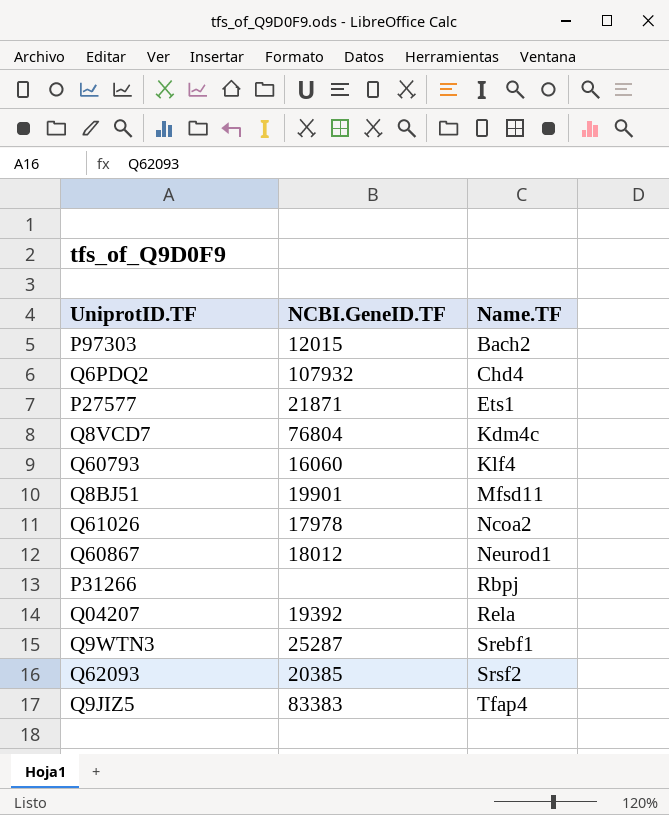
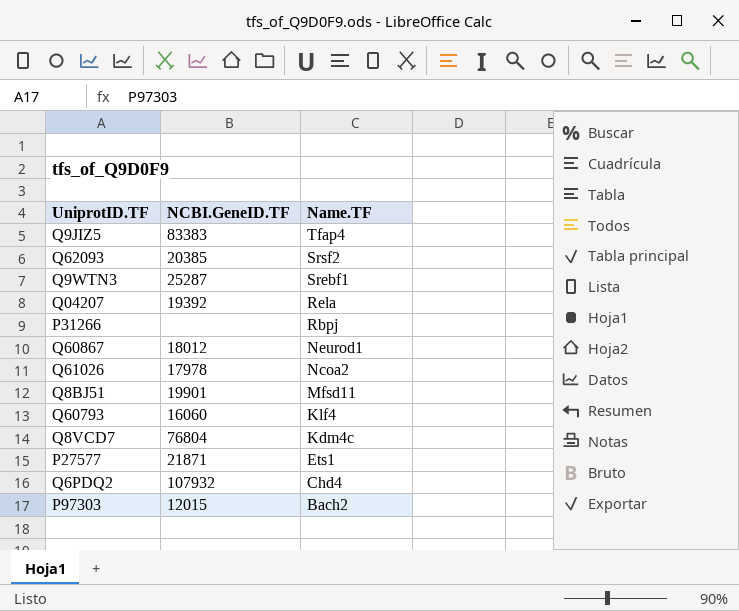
row order: Name.TF ascending -> Name.TF descending

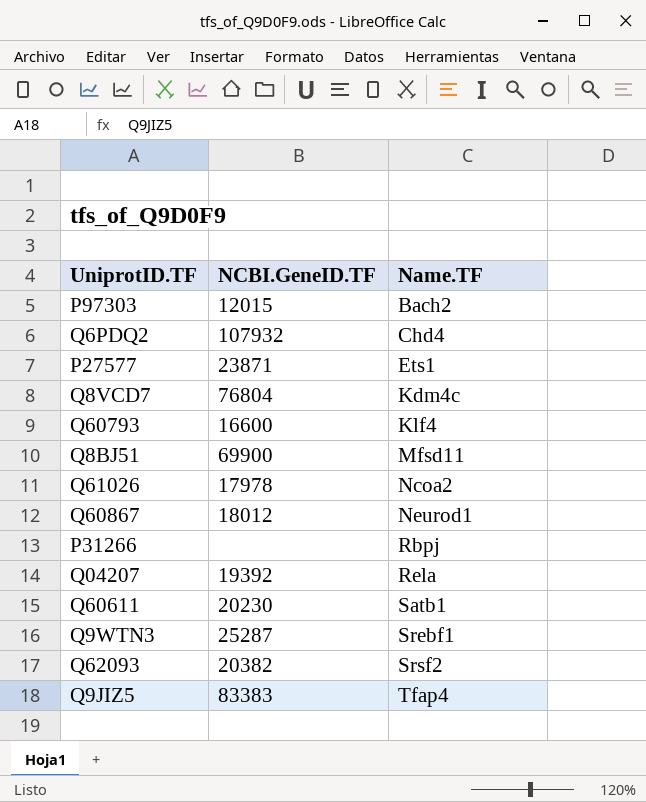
row order: Name.TF descending -> Name.TF ascending
P27577 | NCBI.GeneID.TF: 21871 -> 23871
Q60793 | NCBI.GeneID.TF: 16060 -> 16600
Q8BJ51 | NCBI.GeneID.TF: 19901 -> 69900
row Q60611: none -> 20230 | Satb1
Q62093 | NCBI.GeneID.TF: 20385 -> 20382

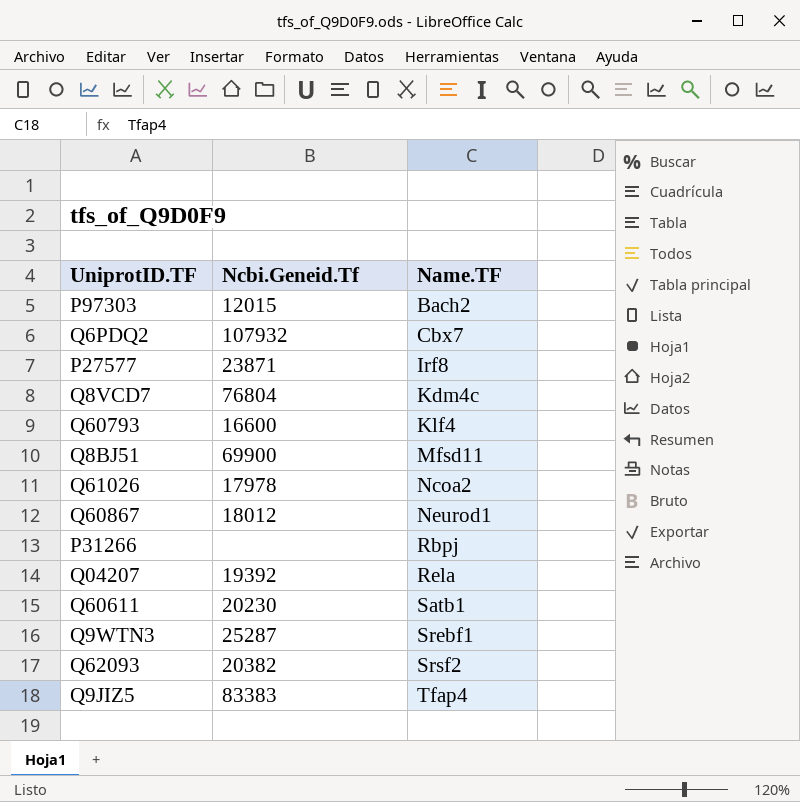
column name: NCBI.GeneID.TF -> Ncbi.Geneid.Tf
Q6PDQ2 | Name.TF: Chd4 -> Cbx7
P27577 | Name.TF: Ets1 -> Irf8

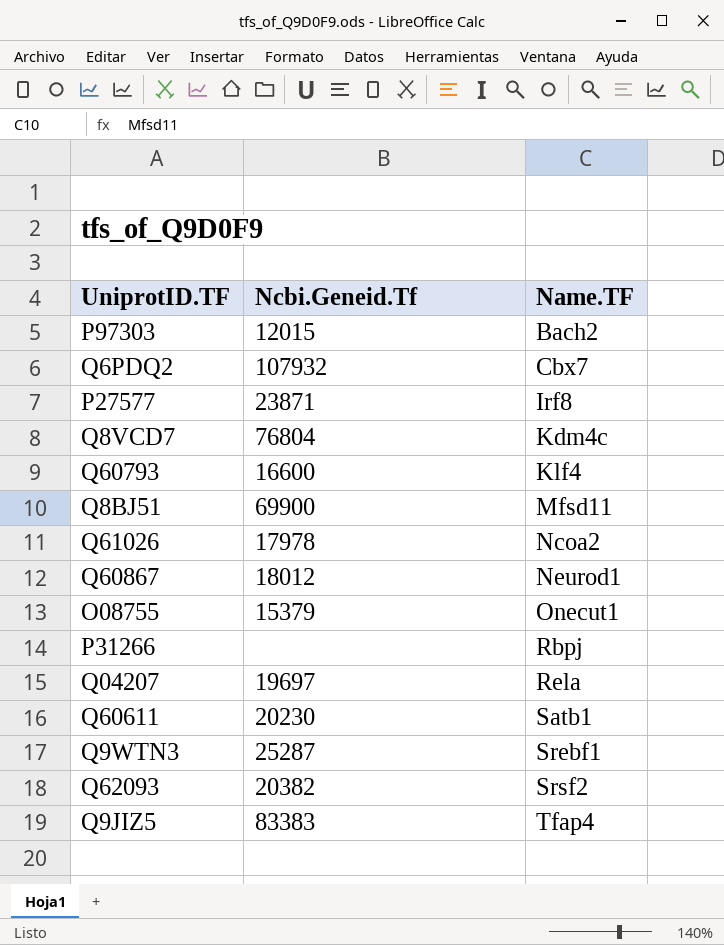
row O08755: none -> 15379 | Onecut1
Q04207 | Ncbi.Geneid.Tf: 19392 -> 19697

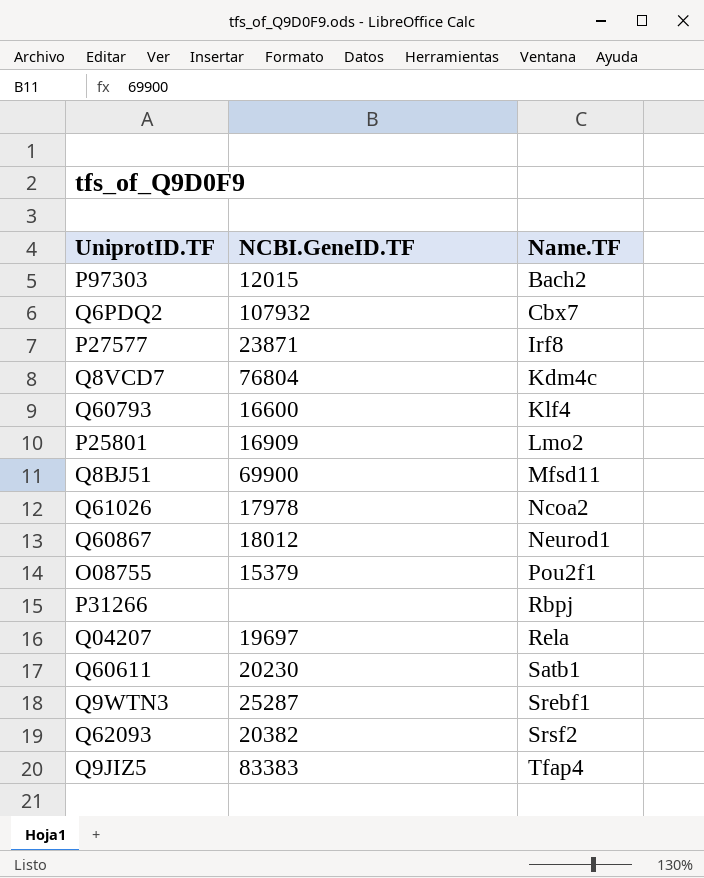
column name: Ncbi.Geneid.Tf -> NCBI.GeneID.TF
row P25801: none -> 16909 | Lmo2
O08755 | Name.TF: Onecut1 -> Pou2f1

